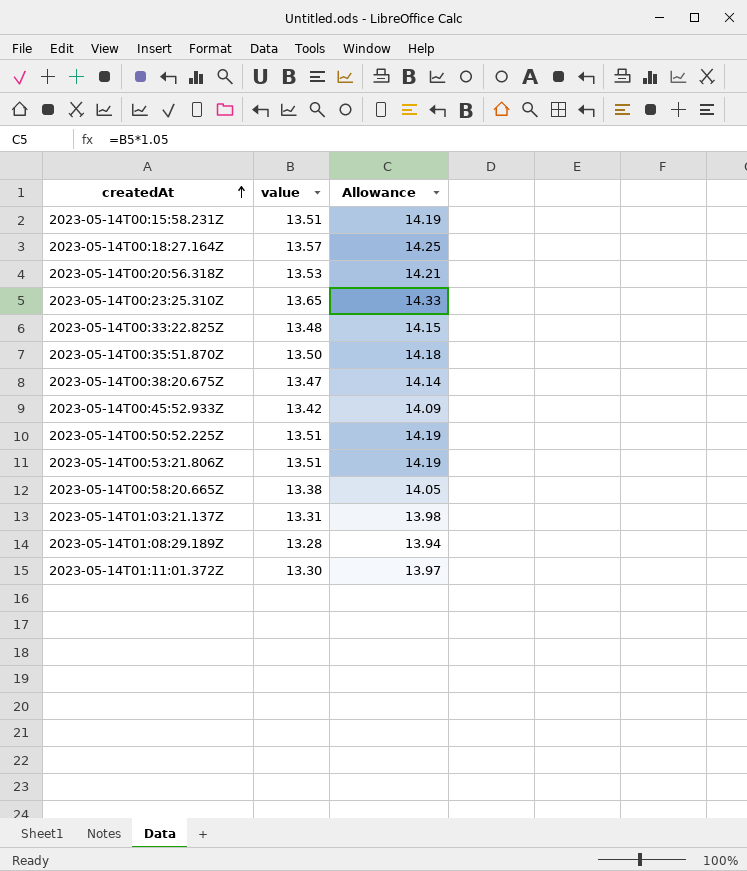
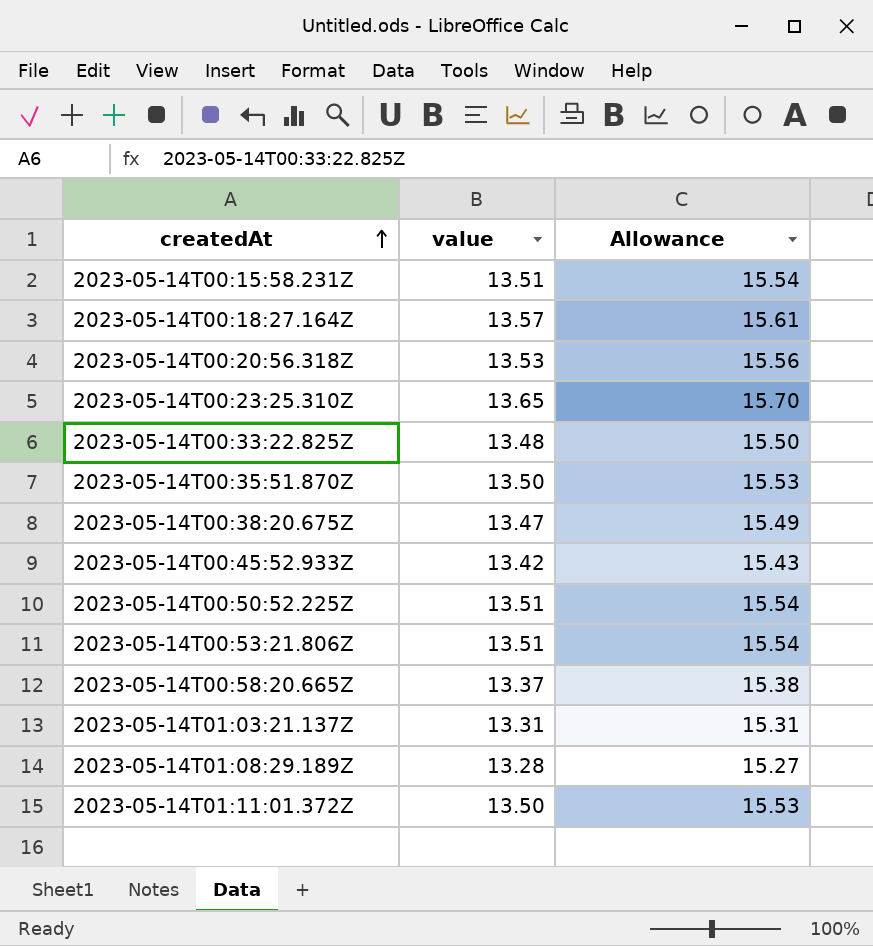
column Allowance | formula: [value] * 1.05 -> [value] * 1.15
2023-05-14T00:58:20.665Z | value: 13.38 -> 13.37
2023-05-14T01:11:01.372Z | value: 13.30 -> 13.50

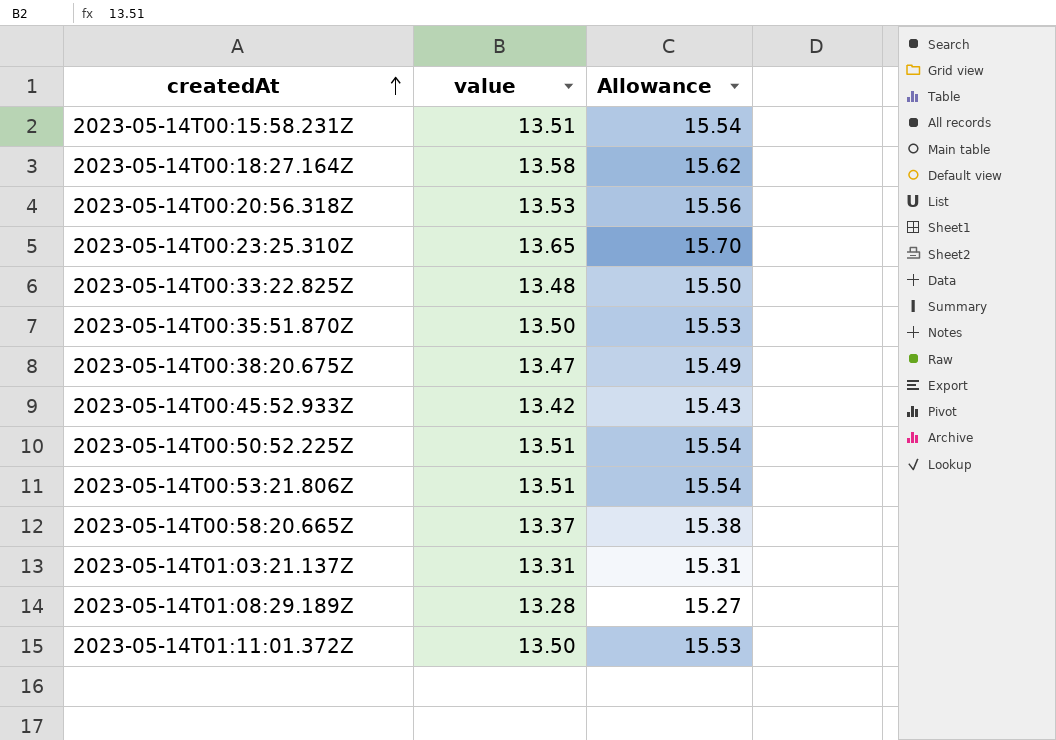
2023-05-14T00:18:27.164Z | value: 13.57 -> 13.58
2023-05-14T00:18:27.164Z | Allowance: 15.61 -> 15.62

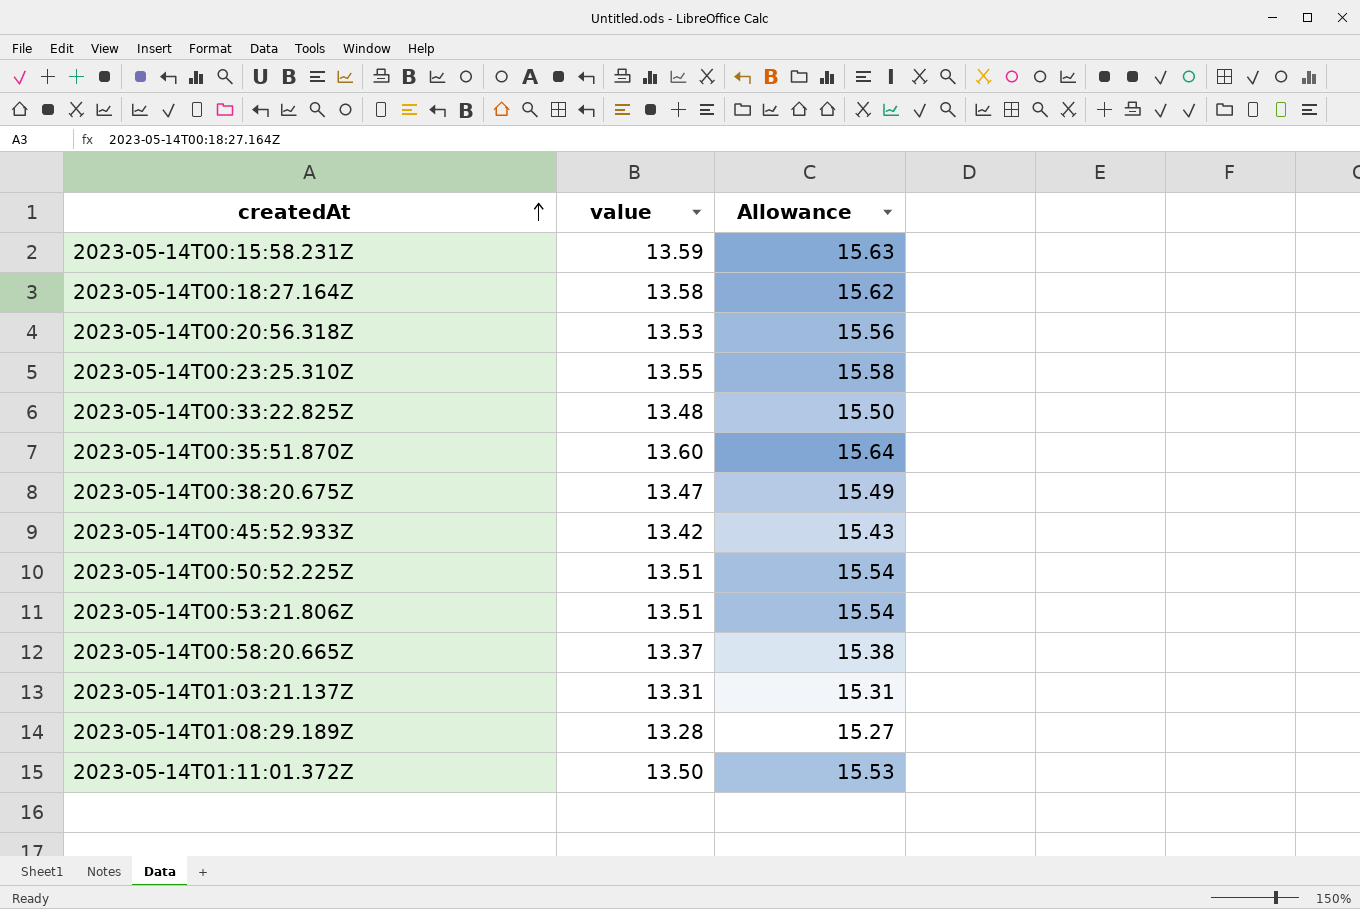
2023-05-14T00:15:58.231Z | value: 13.51 -> 13.59
2023-05-14T00:15:58.231Z | Allowance: 15.54 -> 15.63
2023-05-14T00:23:25.310Z | value: 13.65 -> 13.55
2023-05-14T00:23:25.310Z | Allowance: 15.70 -> 15.58
2023-05-14T00:35:51.870Z | value: 13.50 -> 13.60
2023-05-14T00:35:51.870Z | Allowance: 15.53 -> 15.64

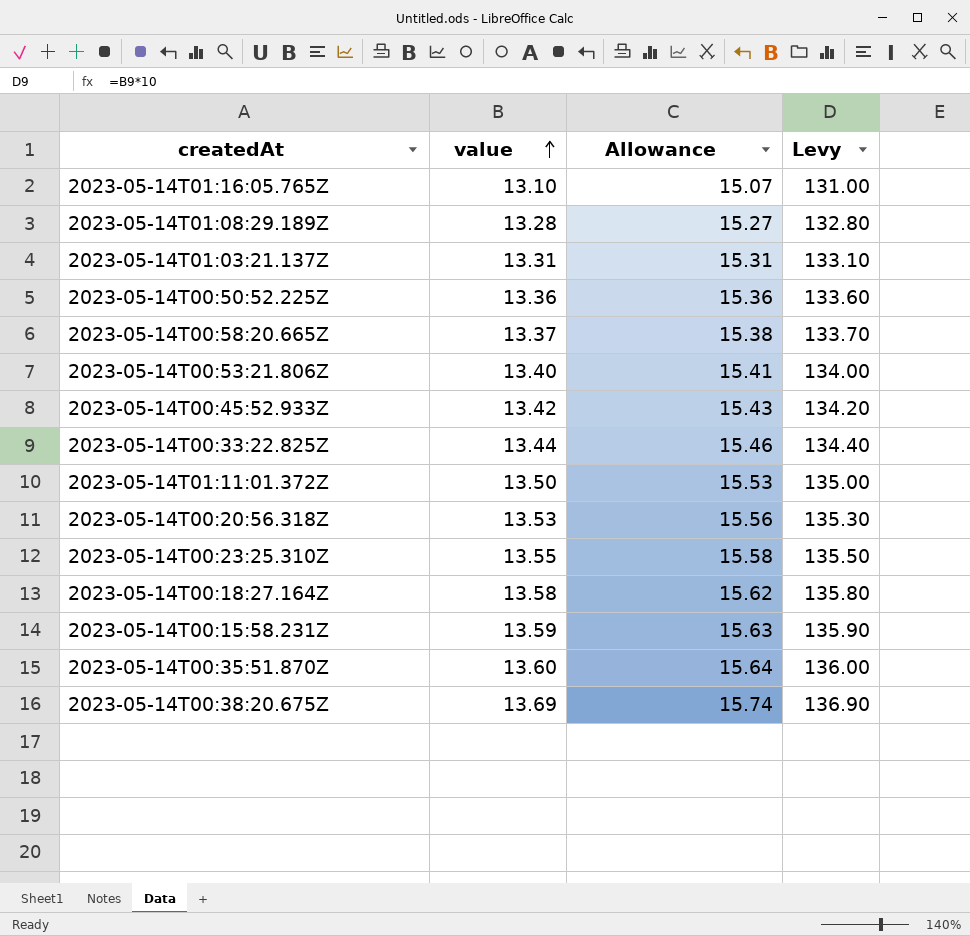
row order: createdAt ascending -> value ascending
column Levy | formula: none -> [value] * 10
row 2023-05-14T01:16:05.765Z: none -> 13.10 | 15.07 | 131.00
2023-05-14T00:50:52.225Z | value: 13.51 -> 13.36
2023-05-14T00:50:52.225Z | Allowance: 15.54 -> 15.36
2023-05-14T00:53:21.806Z | value: 13.51 -> 13.40
2023-05-14T00:53:21.806Z | Allowance: 15.54 -> 15.41
2023-05-14T00:33:22.825Z | value: 13.48 -> 13.44
2023-05-14T00:33:22.825Z | Allowance: 15.50 -> 15.46
2023-05-14T00:38:20.675Z | value: 13.47 -> 13.69
2023-05-14T00:38:20.675Z | Allowance: 15.49 -> 15.74

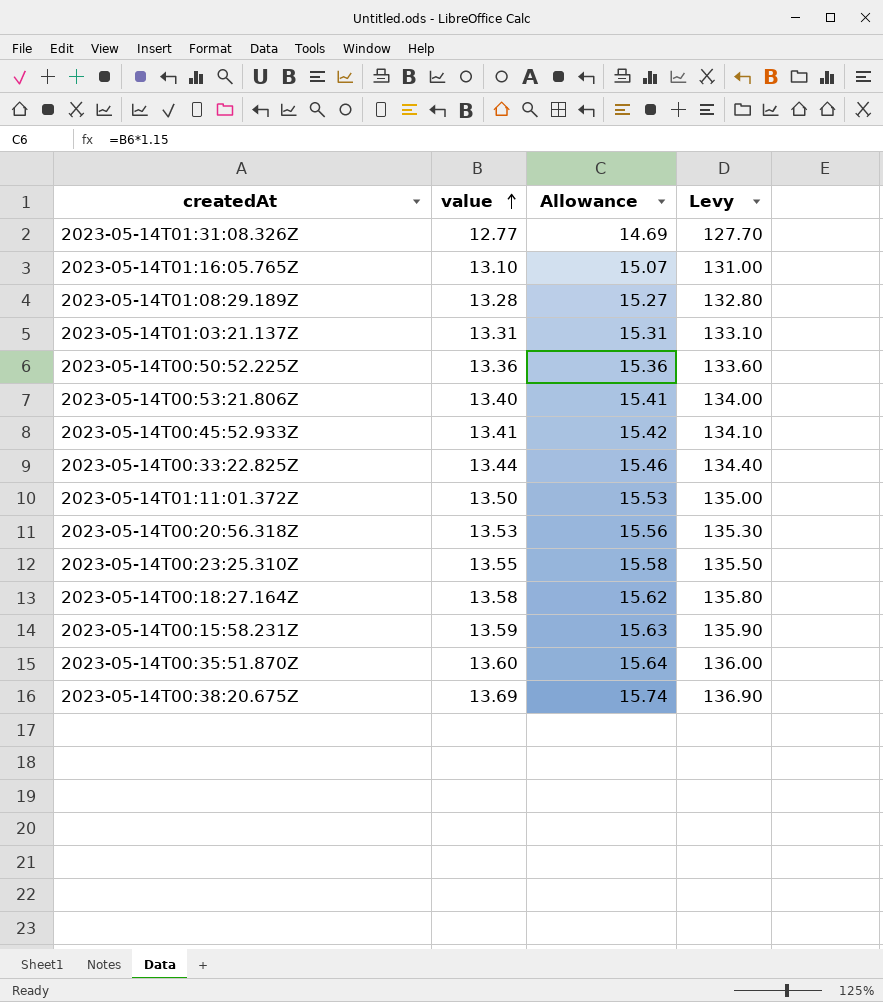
row 2023-05-14T00:58:20.665Z: 13.37 | 15.38 | 133.70 -> none
row 2023-05-14T01:31:08.326Z: none -> 12.77 | 14.69 | 127.70
2023-05-14T00:45:52.933Z | value: 13.42 -> 13.41
2023-05-14T00:45:52.933Z | Allowance: 15.43 -> 15.42
2023-05-14T00:45:52.933Z | Levy: 134.20 -> 134.10

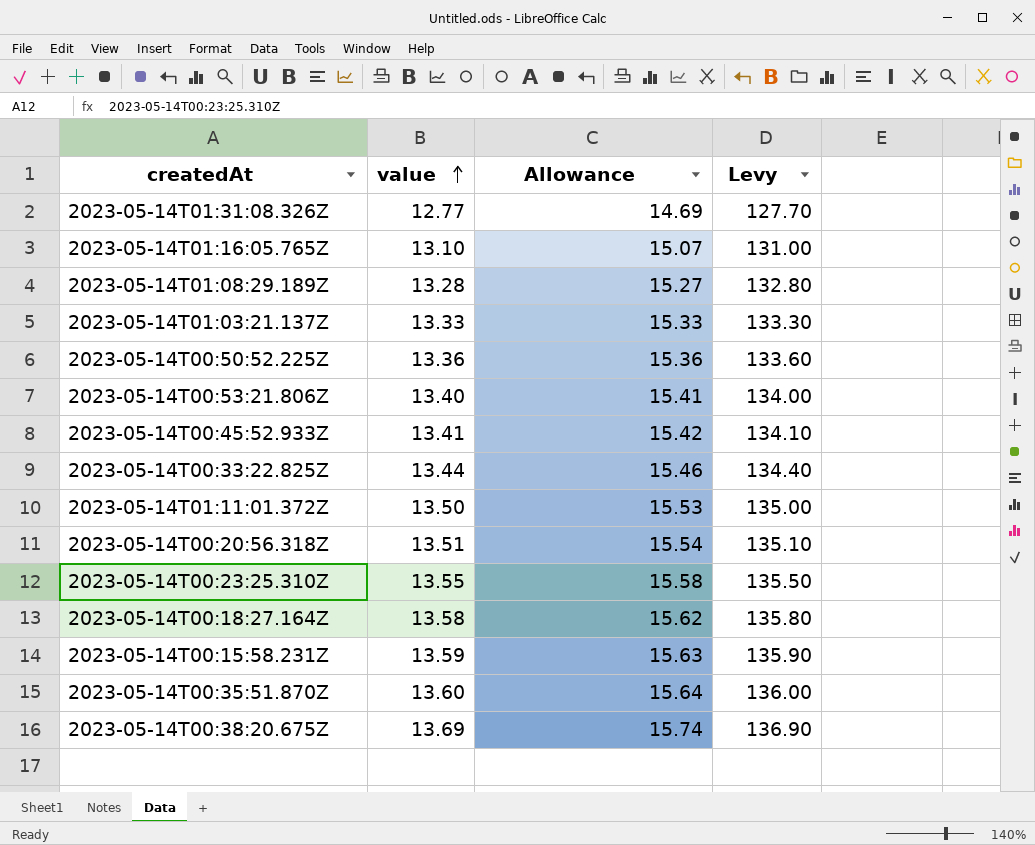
2023-05-14T01:03:21.137Z | value: 13.31 -> 13.33
2023-05-14T01:03:21.137Z | Allowance: 15.31 -> 15.33
2023-05-14T01:03:21.137Z | Levy: 133.10 -> 133.30
2023-05-14T00:20:56.318Z | value: 13.53 -> 13.51
2023-05-14T00:20:56.318Z | Allowance: 15.56 -> 15.54
2023-05-14T00:20:56.318Z | Levy: 135.30 -> 135.10

